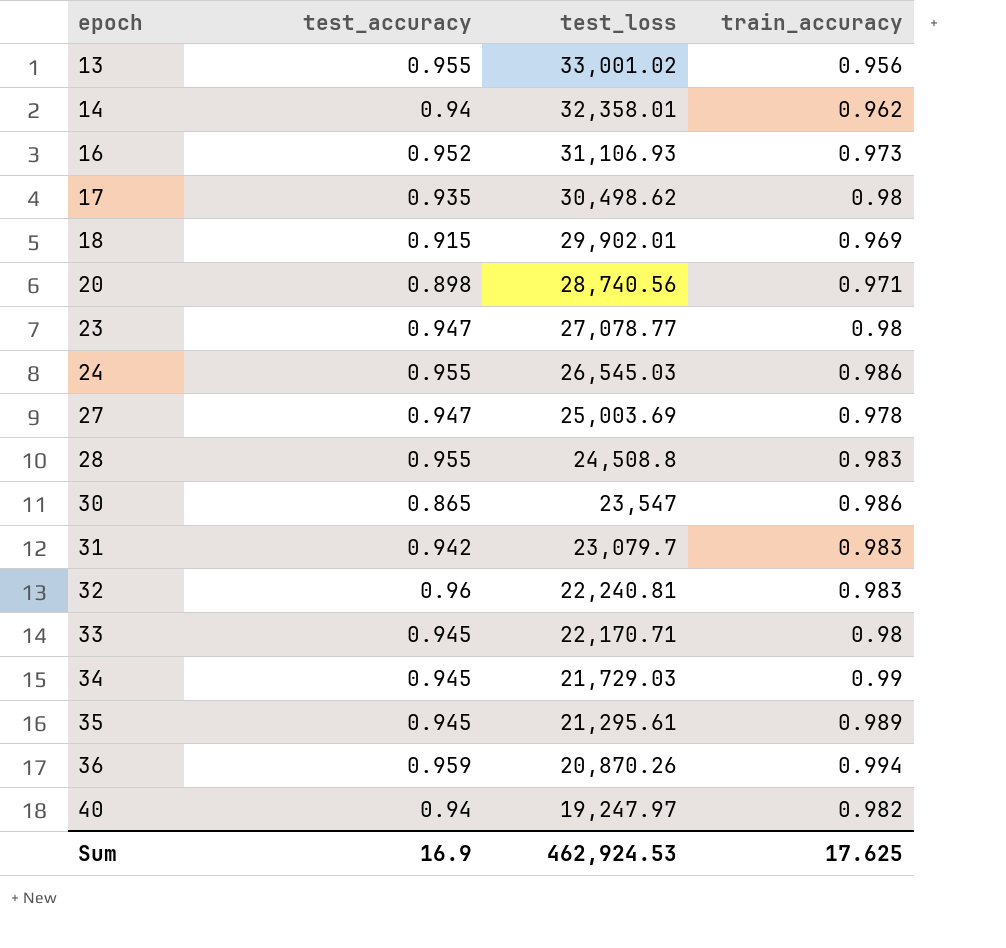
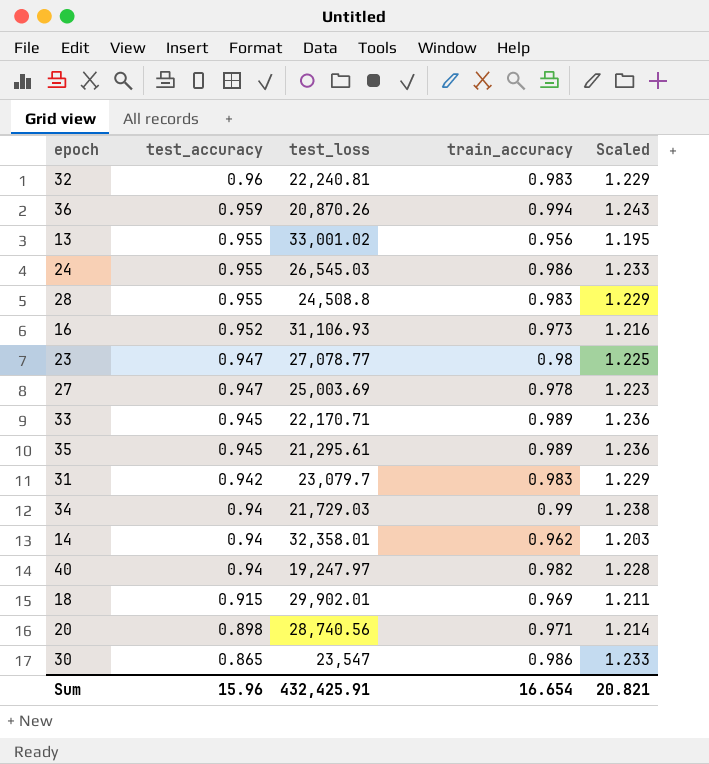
row order: epoch ascending -> test_accuracy descending
column Scaled | formula: none -> [train_accuracy] * 1.25
row 17: 0.935 | 30,498.62 | 0.98 -> none
33 | train_accuracy: 0.98 -> 0.989
34 | test_accuracy: 0.945 -> 0.94
Sum | test_accuracy: 16.9 -> 15.96
Sum | test_loss: 462,924.53 -> 432,425.91
Sum | train_accuracy: 17.625 -> 16.654

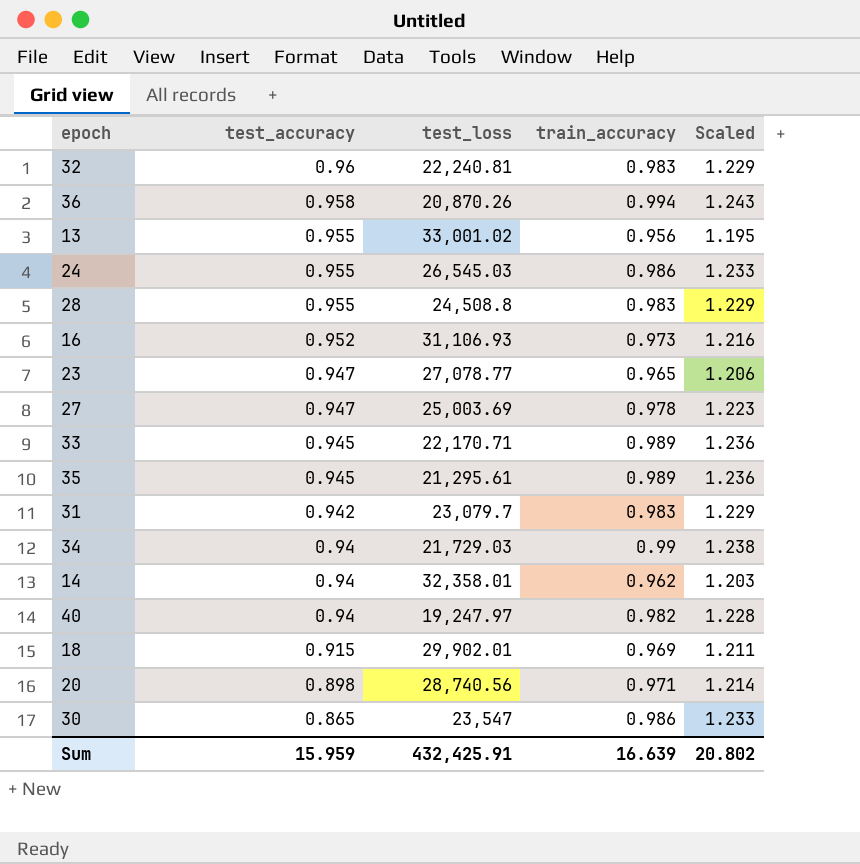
36 | test_accuracy: 0.959 -> 0.958
23 | train_accuracy: 0.98 -> 0.965
23 | Scaled: 1.225 -> 1.206
Sum | test_accuracy: 15.96 -> 15.959
Sum | train_accuracy: 16.654 -> 16.639
Sum | Scaled: 20.821 -> 20.802

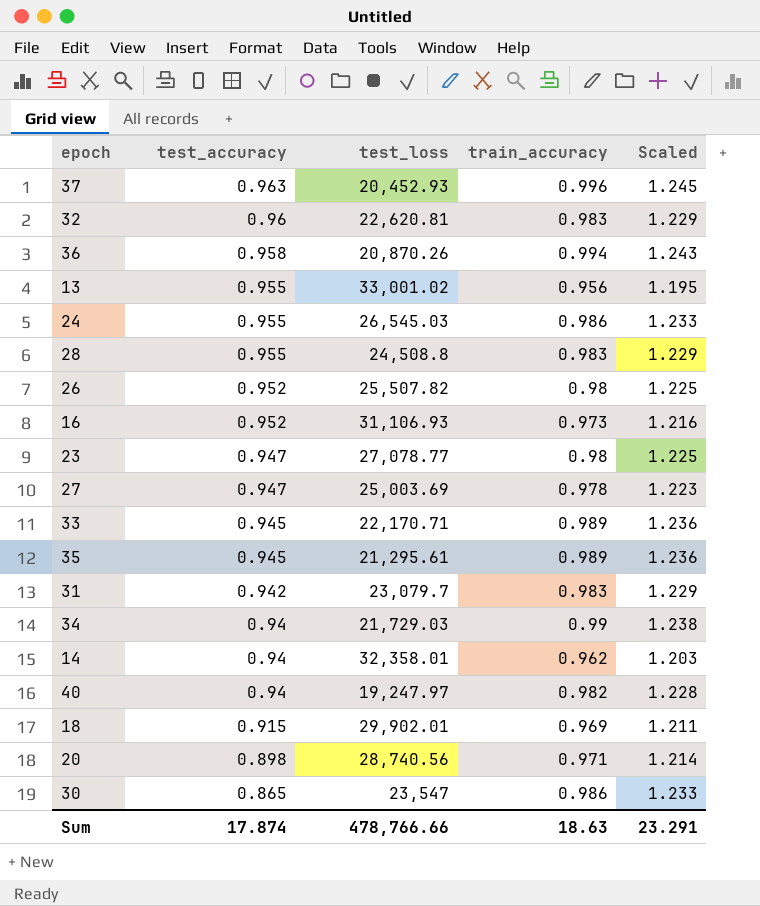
row 37: none -> 0.963 | 20,452.93 | 0.996 | 1.245
32 | test_loss: 22,240.81 -> 22,620.81
row 26: none -> 0.952 | 25,507.82 | 0.98 | 1.225
23 | train_accuracy: 0.965 -> 0.98
23 | Scaled: 1.206 -> 1.225
Sum | test_accuracy: 15.959 -> 17.874
Sum | test_loss: 432,425.91 -> 478,766.66
Sum | train_accuracy: 16.639 -> 18.63
Sum | Scaled: 20.802 -> 23.291

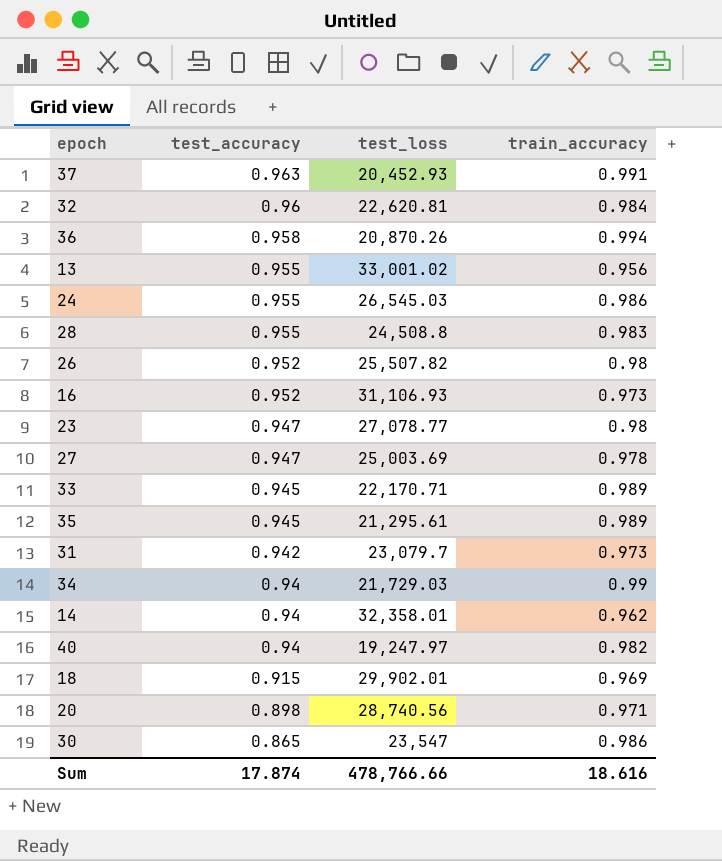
column Scaled | formula: [train_accuracy] * 1.25 -> none
37 | train_accuracy: 0.996 -> 0.991
32 | train_accuracy: 0.983 -> 0.984
31 | train_accuracy: 0.983 -> 0.973
Sum | train_accuracy: 18.63 -> 18.616

